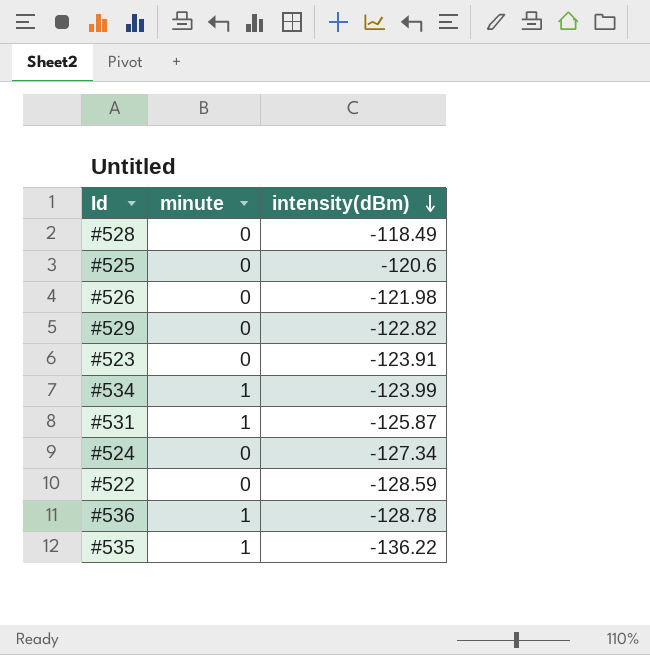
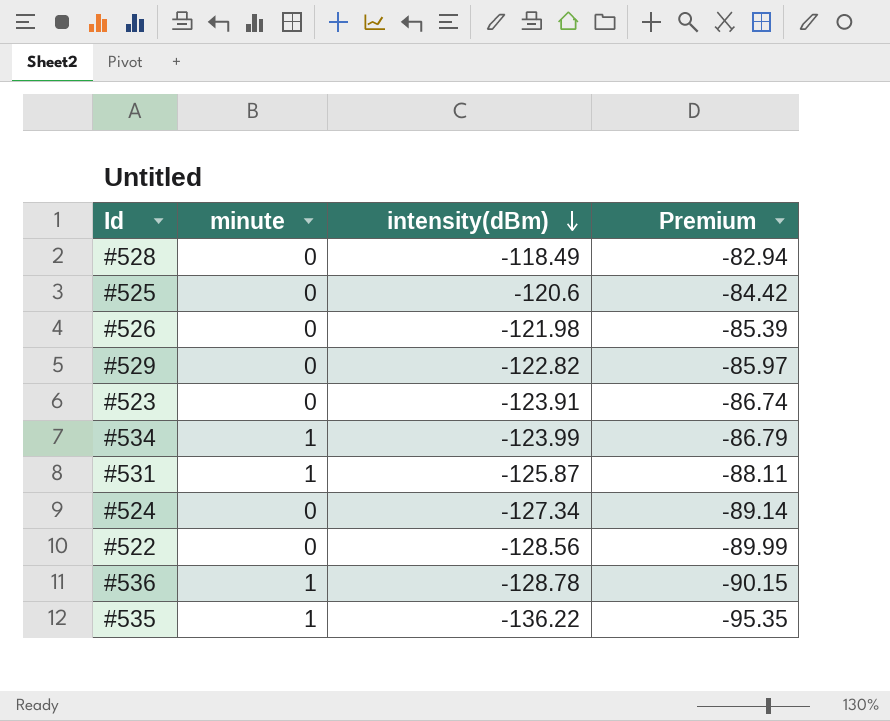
column Premium | formula: none -> [intensity(dBm)] * 0.7
#522 | intensity(dBm): -128.59 -> -128.56

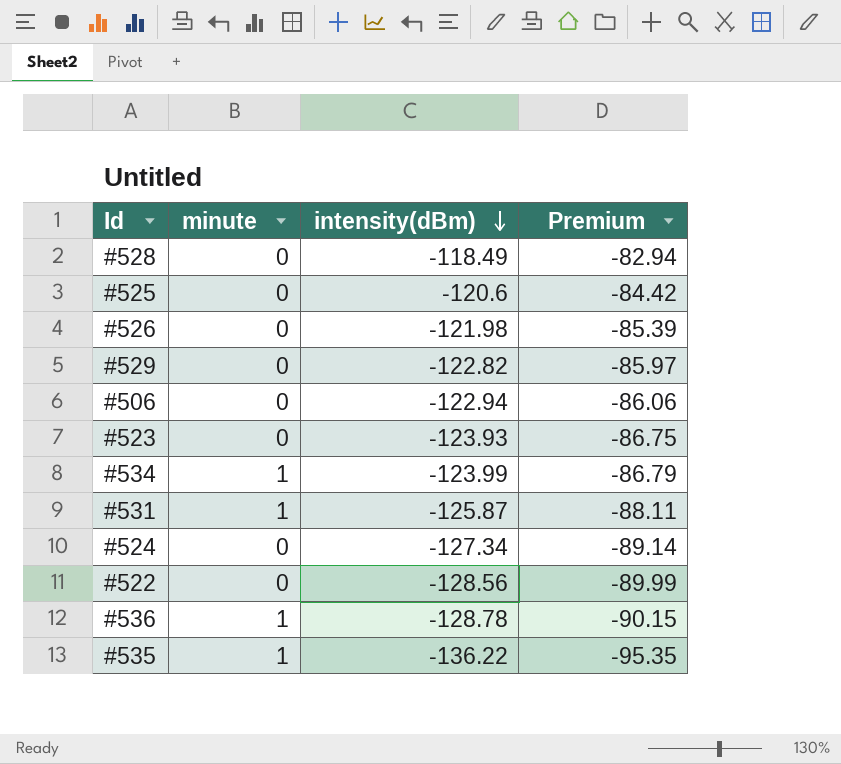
row #506: none -> 0 | -122.94 | -86.06
#523 | intensity(dBm): -123.91 -> -123.93
#523 | Premium: -86.74 -> -86.75

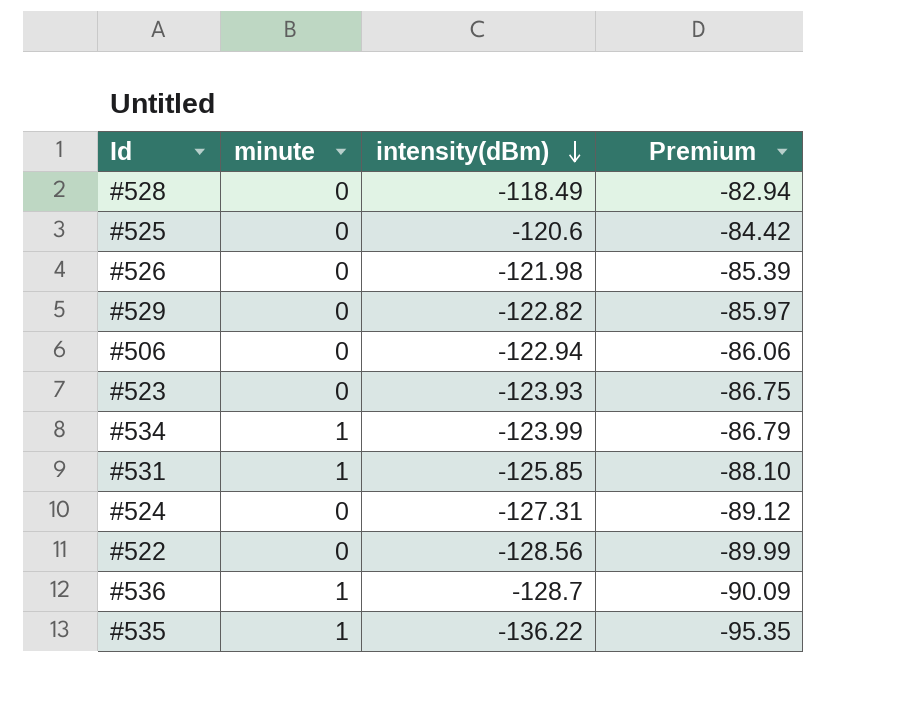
#531 | intensity(dBm): -125.87 -> -125.85
#531 | Premium: -88.11 -> -88.10
#524 | intensity(dBm): -127.34 -> -127.31
#524 | Premium: -89.14 -> -89.12
#536 | intensity(dBm): -128.78 -> -128.7
#536 | Premium: -90.15 -> -90.09

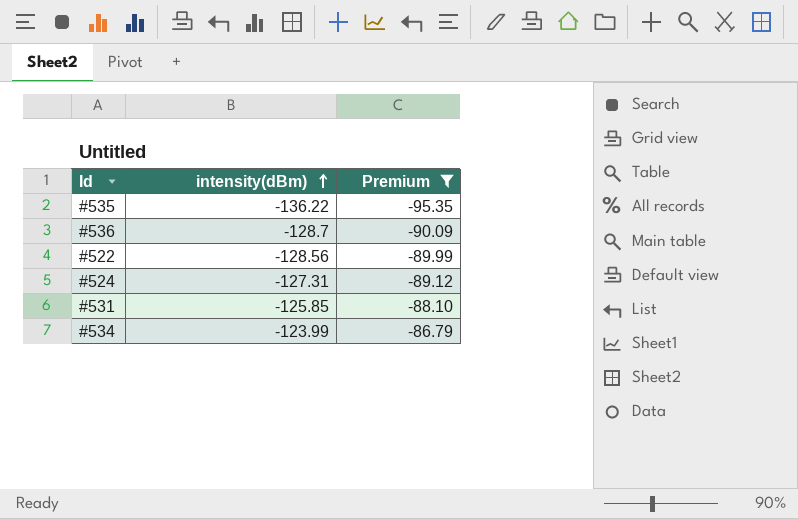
filter: none -> Premium <= -86.79
row order: intensity(dBm) descending -> intensity(dBm) ascending
column minute | position: 2 -> none

